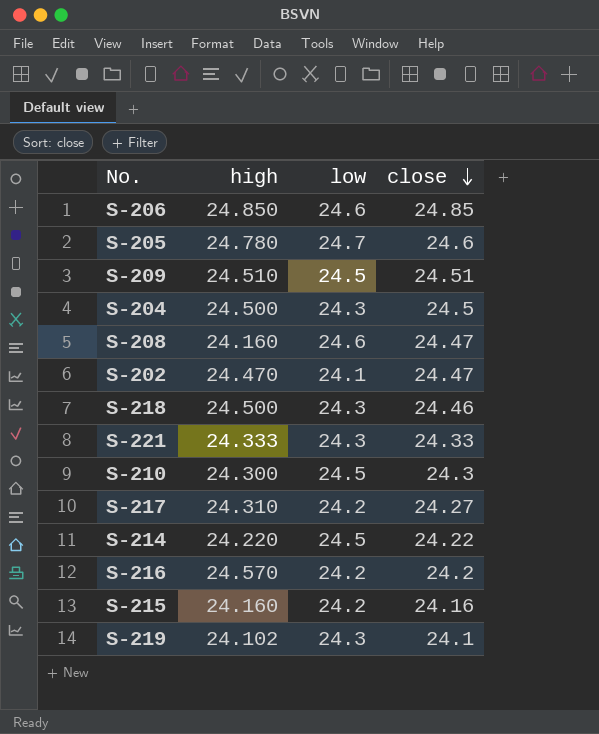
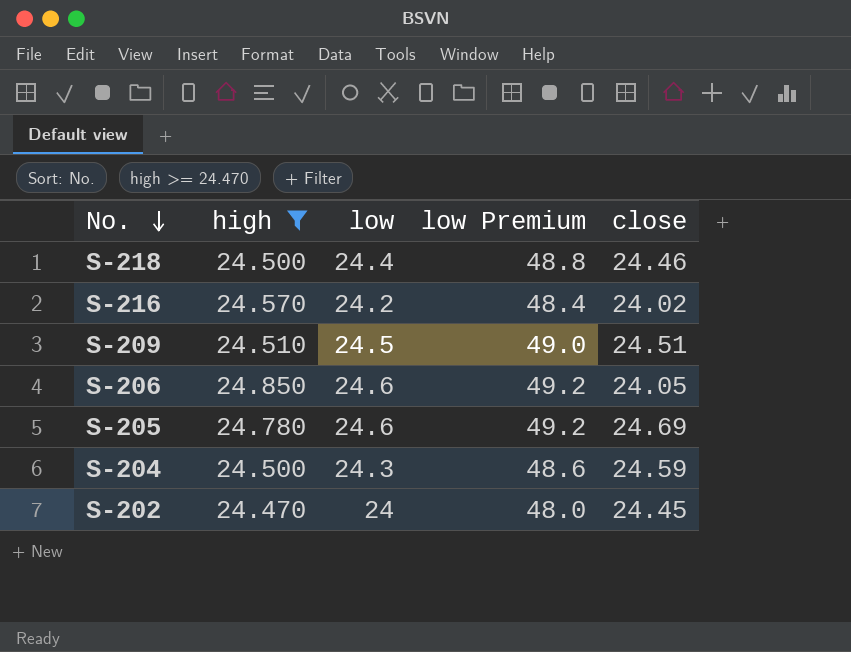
filter: none -> high >= 24.470
row order: close descending -> No. descending
column low Premium | formula: none -> [low] * 2
S-218 | low: 24.3 -> 24.4
S-216 | close: 24.2 -> 24.02
S-206 | close: 24.85 -> 24.05
S-205 | low: 24.7 -> 24.6
S-205 | close: 24.6 -> 24.69
S-204 | close: 24.5 -> 24.59
S-202 | low: 24.1 -> 24
S-202 | close: 24.47 -> 24.45

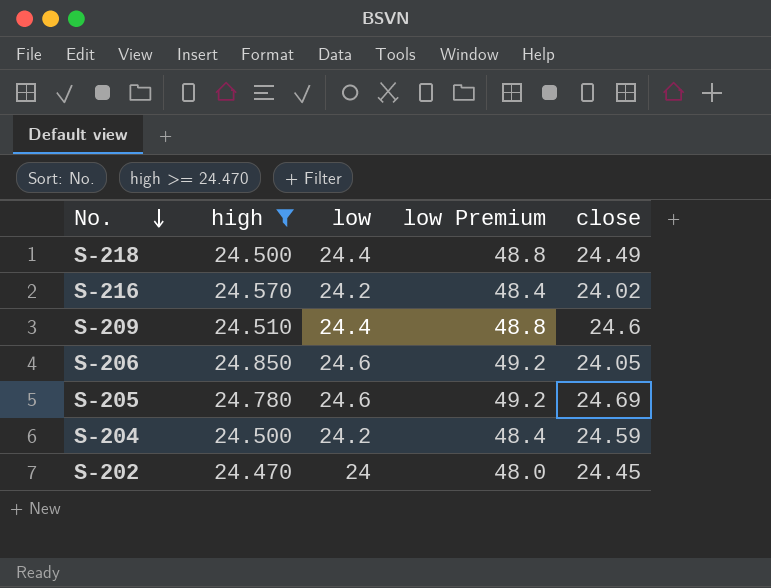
S-218 | close: 24.46 -> 24.49
S-209 | low: 24.5 -> 24.4
S-209 | low Premium: 49.0 -> 48.8
S-209 | close: 24.51 -> 24.6
S-204 | low: 24.3 -> 24.2
S-204 | low Premium: 48.6 -> 48.4

